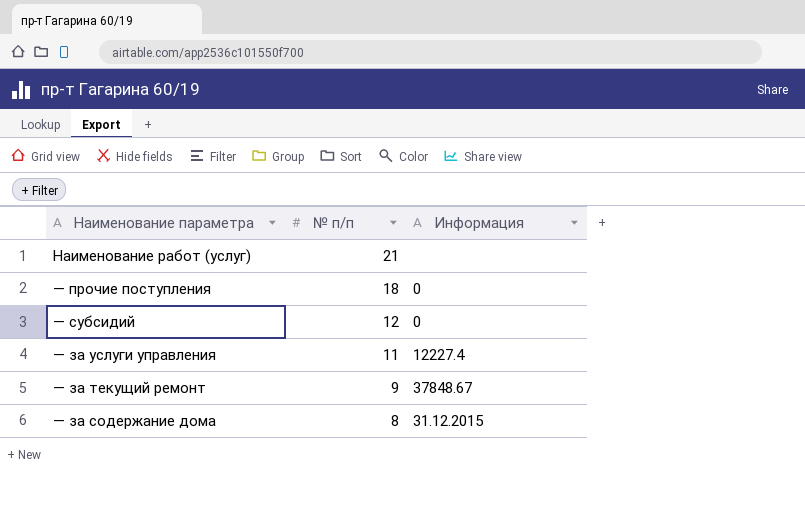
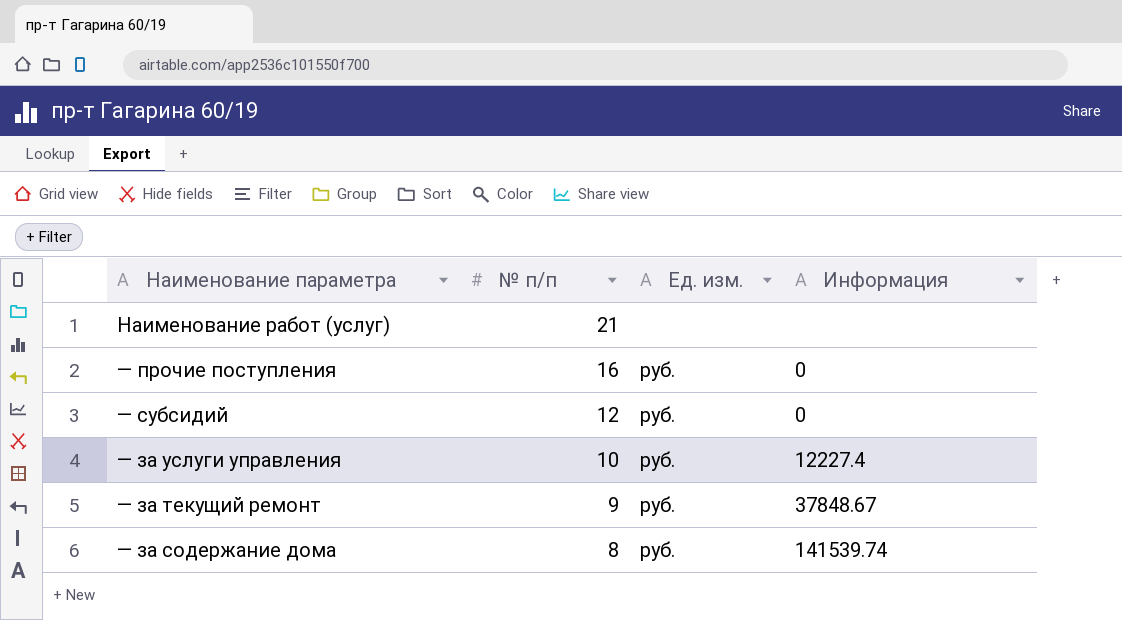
column Ед. изм. | position: none -> 3
— прочие поступления | № п/п: 18 -> 16
— за услуги управления | № п/п: 11 -> 10
— за содержание дома | Информация: 31.12.2015 -> 141539.74

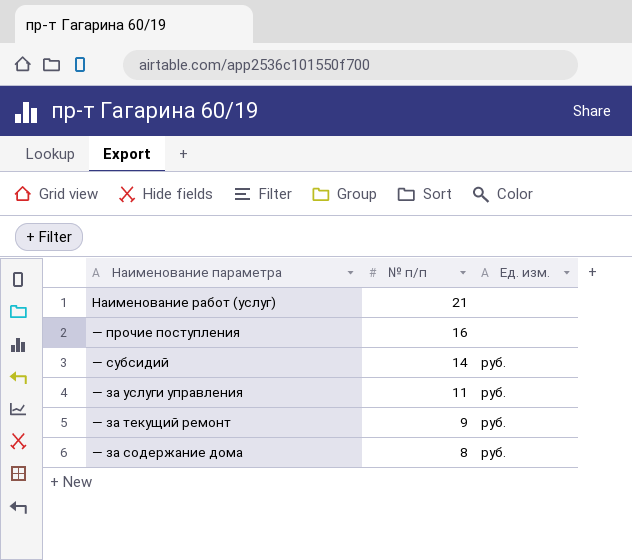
column Информация | position: 4 -> none
— прочие поступления | Ед. изм.: руб. -> none
— субсидий | № п/п: 12 -> 14
— за услуги управления | № п/п: 10 -> 11

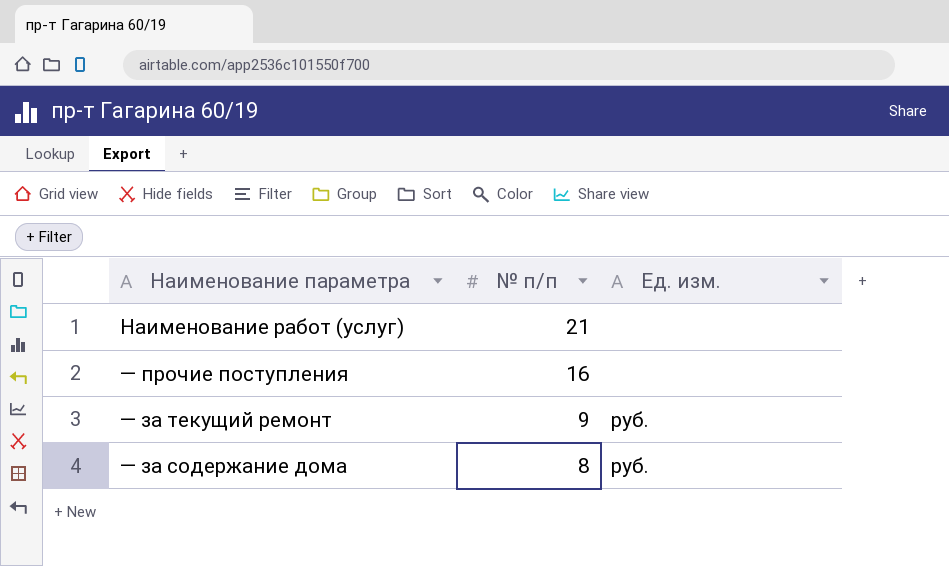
row — субсидий: 14 | руб. -> none
row — за услуги управления: 11 | руб. -> none

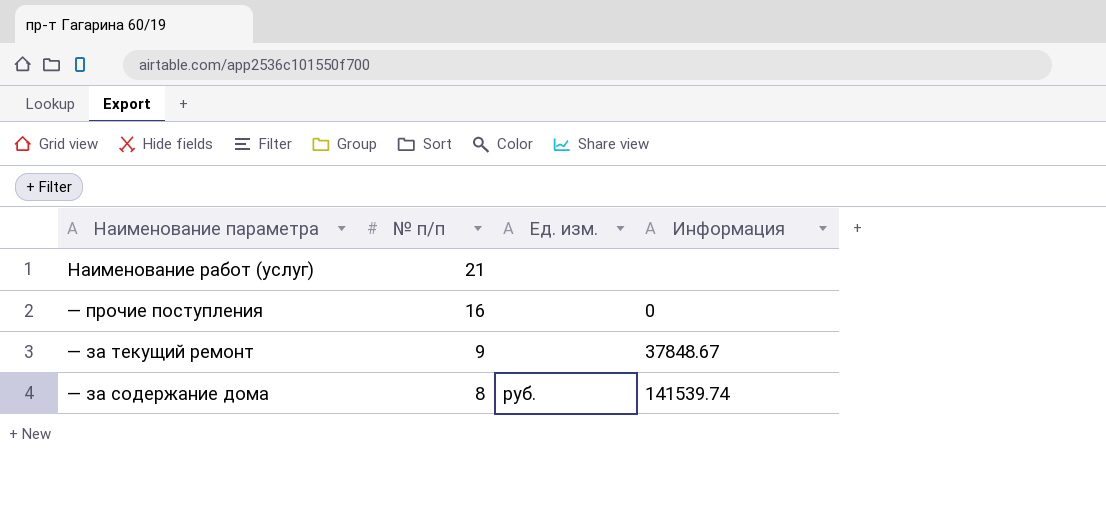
column Информация | position: none -> 4
— за текущий ремонт | Ед. изм.: руб. -> none

